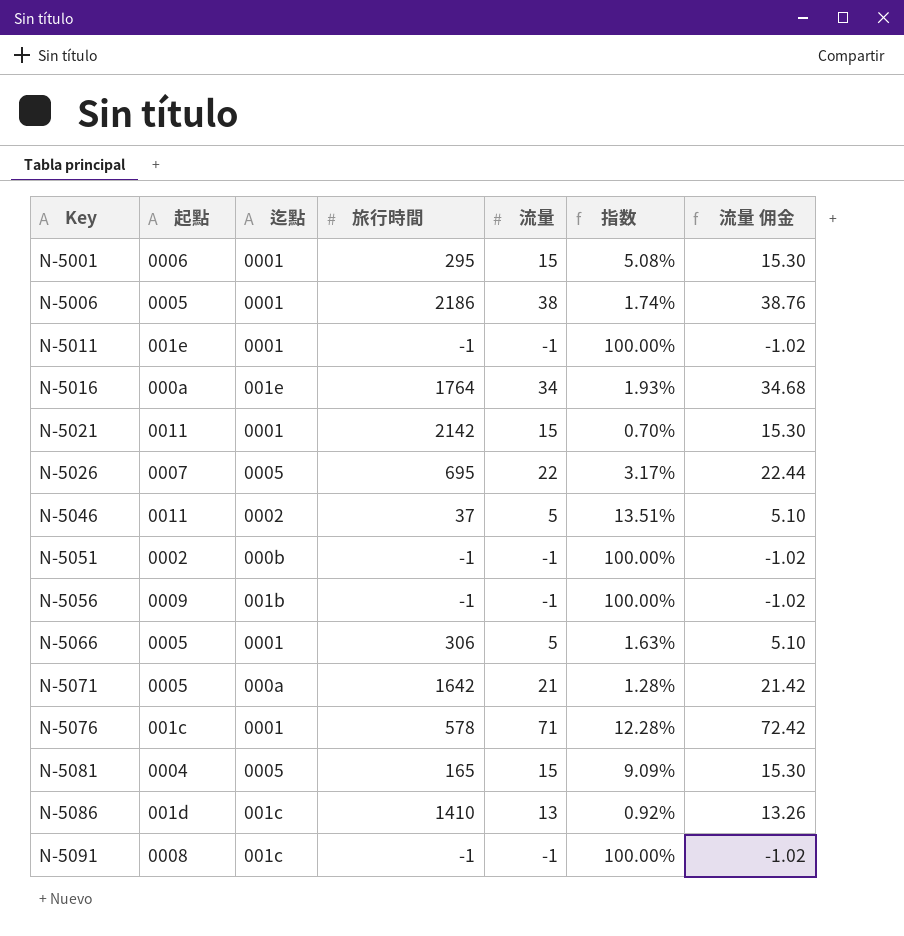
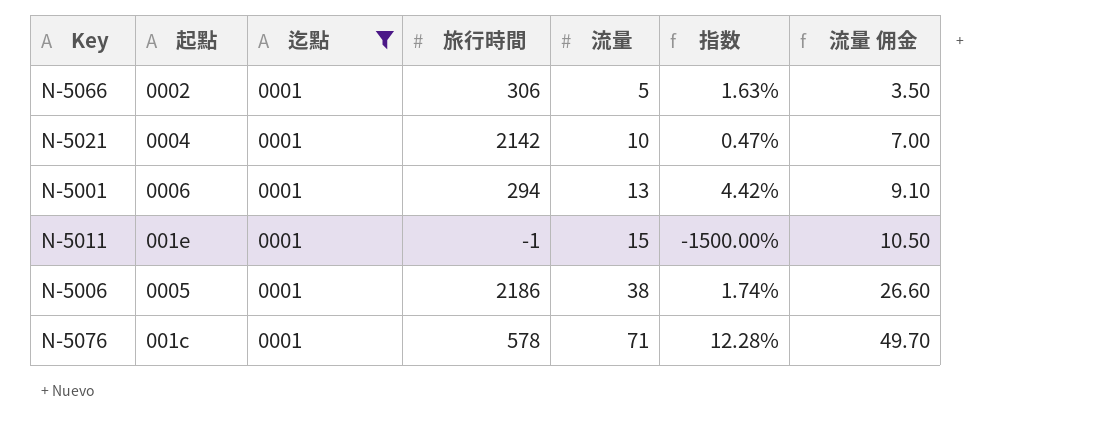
filter: none -> 迄點 = 0001
row order: Key ascending -> 流量 ascending
column 流量 佣金 | formula: [流量] * 1.02 -> [流量] * 0.7
N-5066 | 起點: 0005 -> 0002
N-5021 | 起點: 0011 -> 0004
N-5021 | 流量: 15 -> 10
N-5021 | 指数: 0.70% -> 0.47%
N-5001 | 旅行時間: 295 -> 294
N-5001 | 流量: 15 -> 13
N-5001 | 指数: 5.08% -> 4.42%
N-5011 | 流量: -1 -> 15
N-5011 | 指数: 100.00% -> -1500.00%

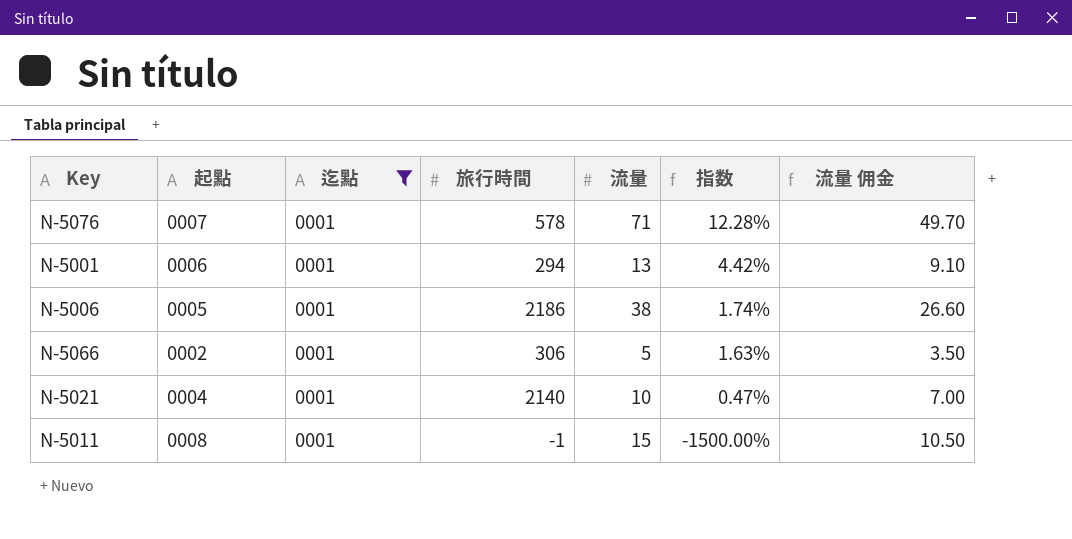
row order: 流量 ascending -> 指数 descending
N-5076 | 起點: 001c -> 0007
N-5021 | 旅行時間: 2142 -> 2140
N-5011 | 起點: 001e -> 0008

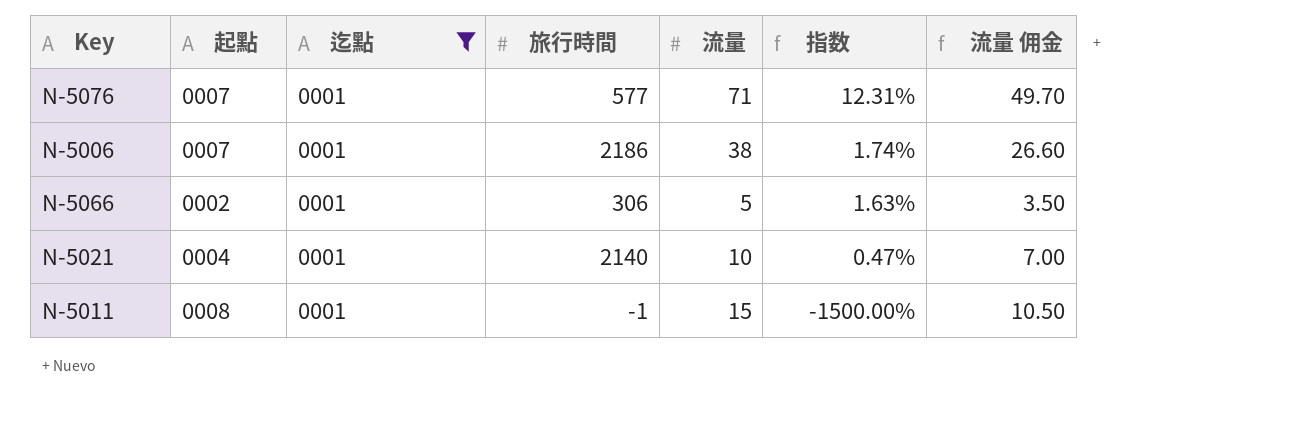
row N-5001: 0006 | 0001 | 294 | 13 | 4.42% | 9.10 -> none
N-5076 | 旅行時間: 578 -> 577
N-5076 | 指数: 12.28% -> 12.31%
N-5006 | 起點: 0005 -> 0007

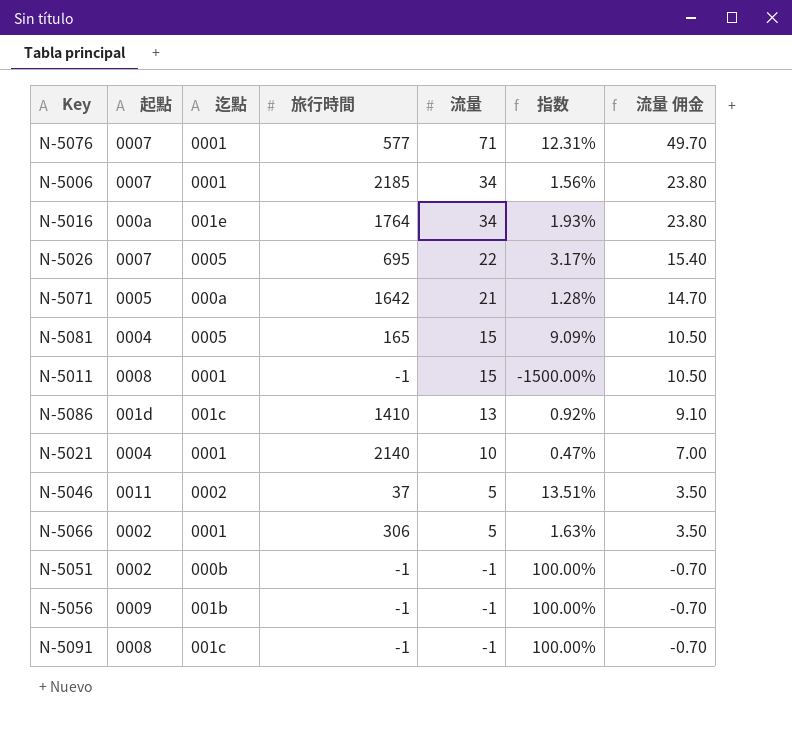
filter: 迄點 = 0001 -> none
row order: 指数 descending -> 流量 descending
N-5006 | 旅行時間: 2186 -> 2185
N-5006 | 流量: 38 -> 34
N-5006 | 指数: 1.74% -> 1.56%
N-5006 | 流量 佣金: 26.60 -> 23.80

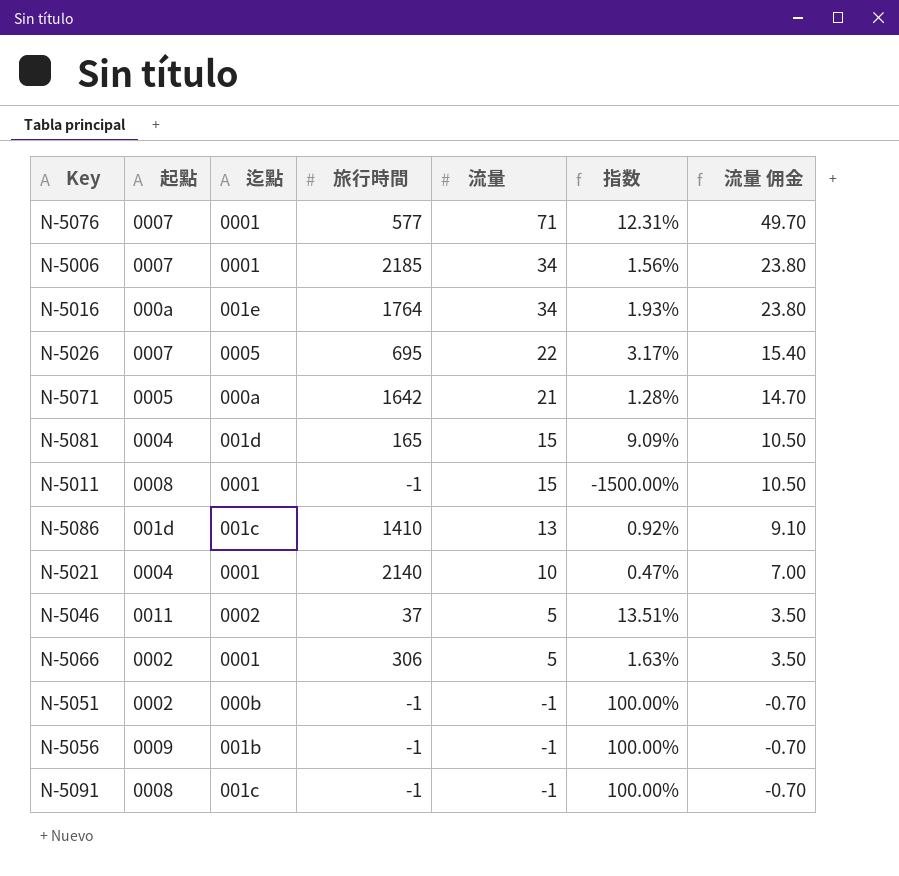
N-5081 | 迄點: 0005 -> 001d

